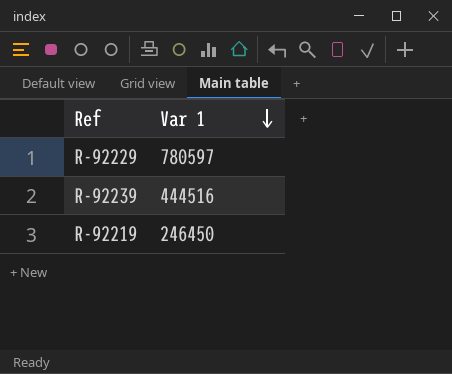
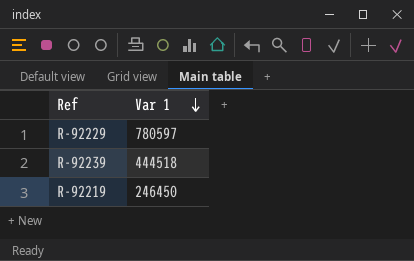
R-92239 | Var 1: 444516 -> 444518

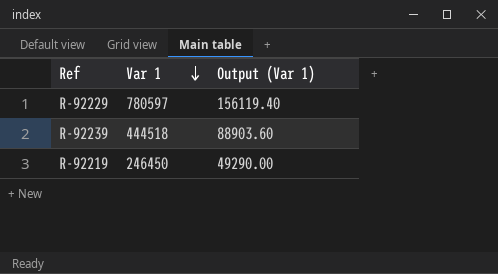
column Output (Var 1) | formula: none -> [Var 1] * 0.2

